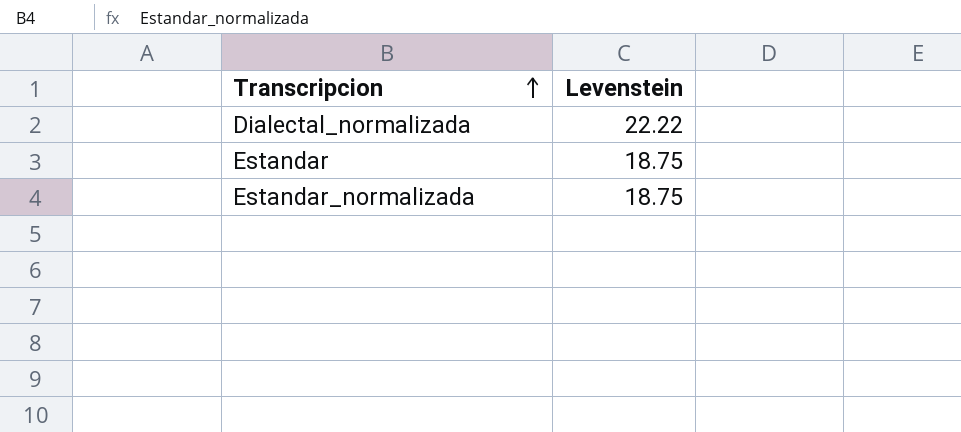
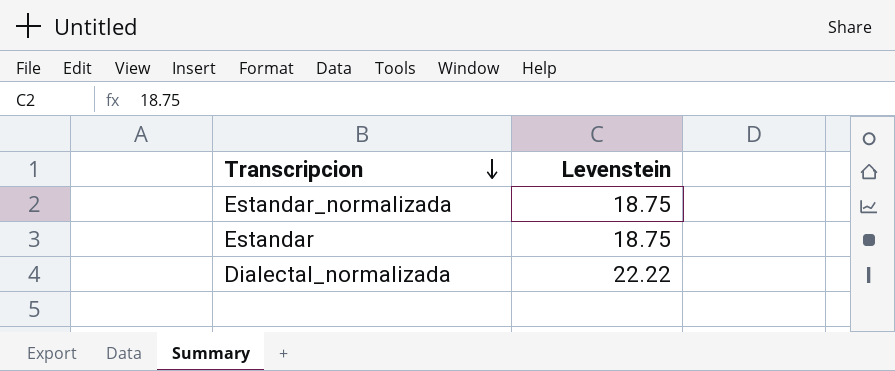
row order: Transcripcion ascending -> Transcripcion descending

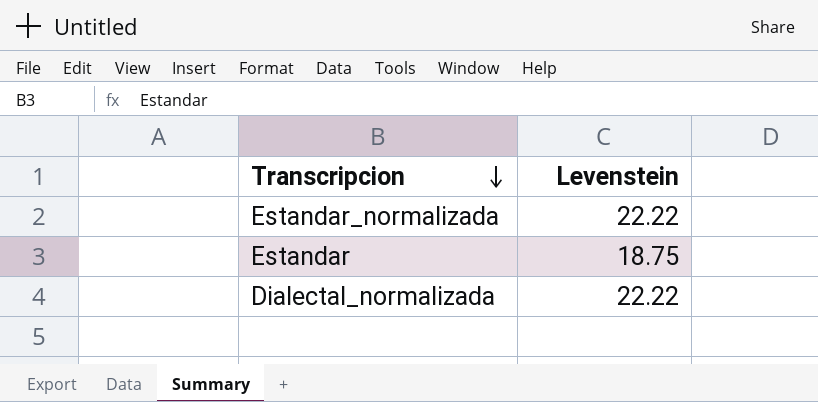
Estandar_normalizada | Levenstein: 18.75 -> 22.22

